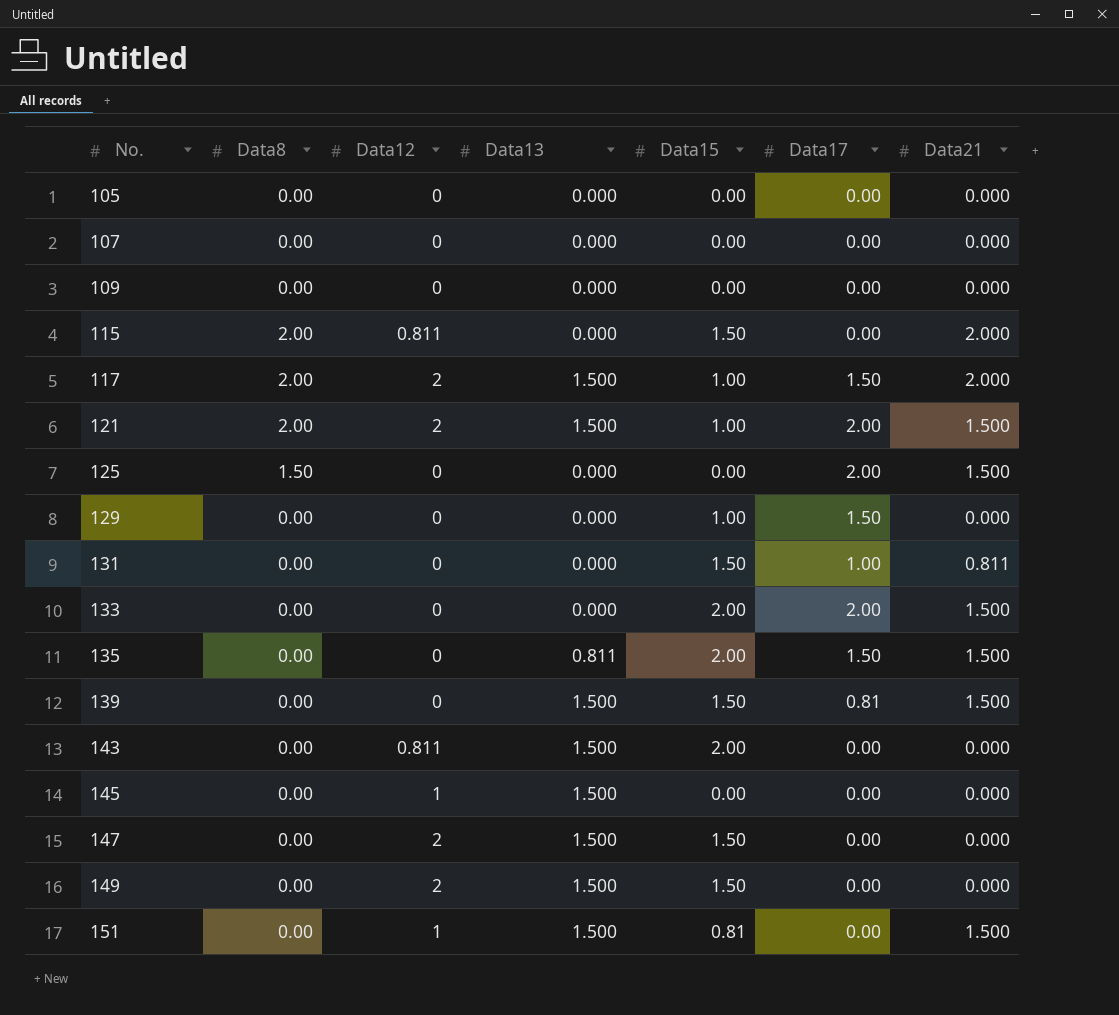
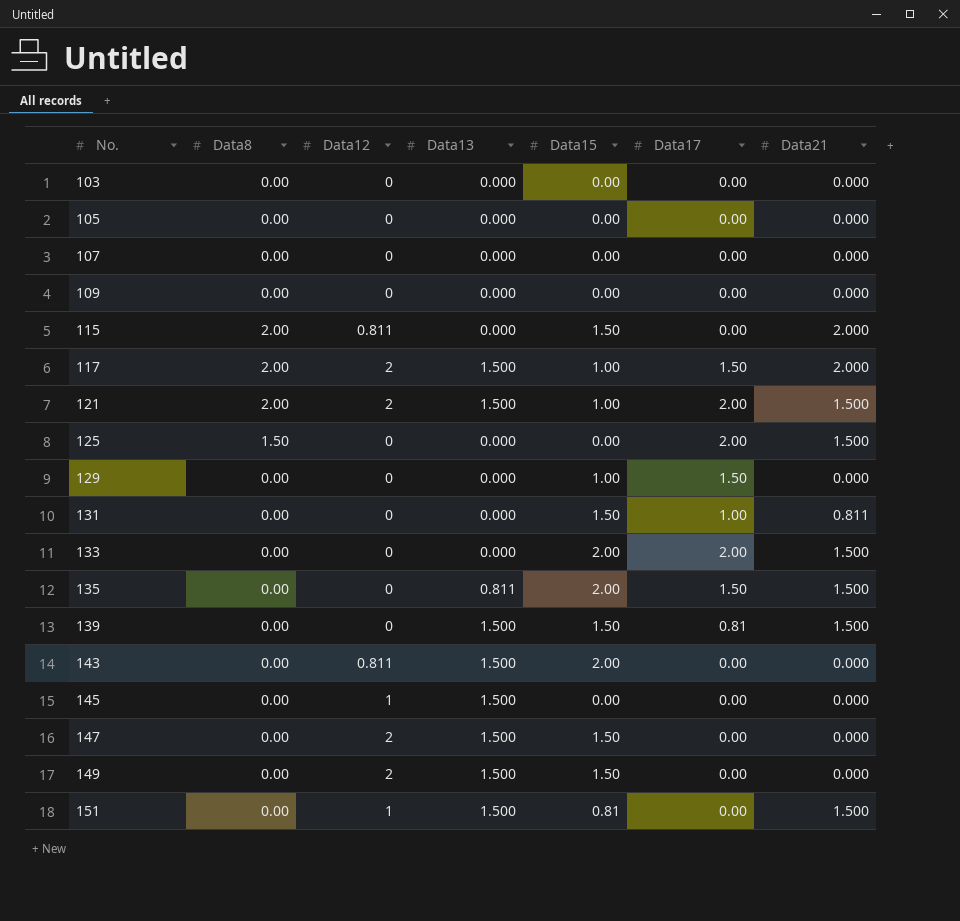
row 103: none -> 0.00 | 0 | 0.000 | 0.00 | 0.00 | 0.000

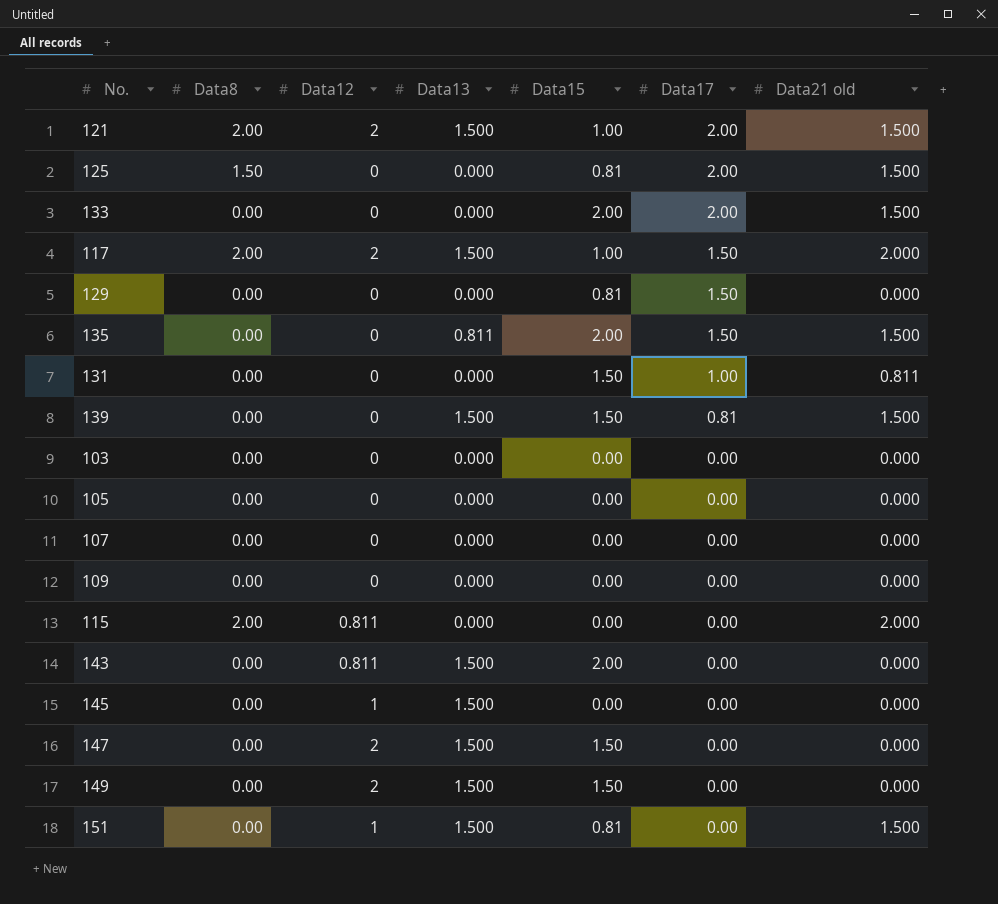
row order: No. ascending -> Data17 descending
column name: Data21 -> Data21 old
125 | Data15: 0.00 -> 0.81
129 | Data15: 1.00 -> 0.81
115 | Data15: 1.50 -> 0.00

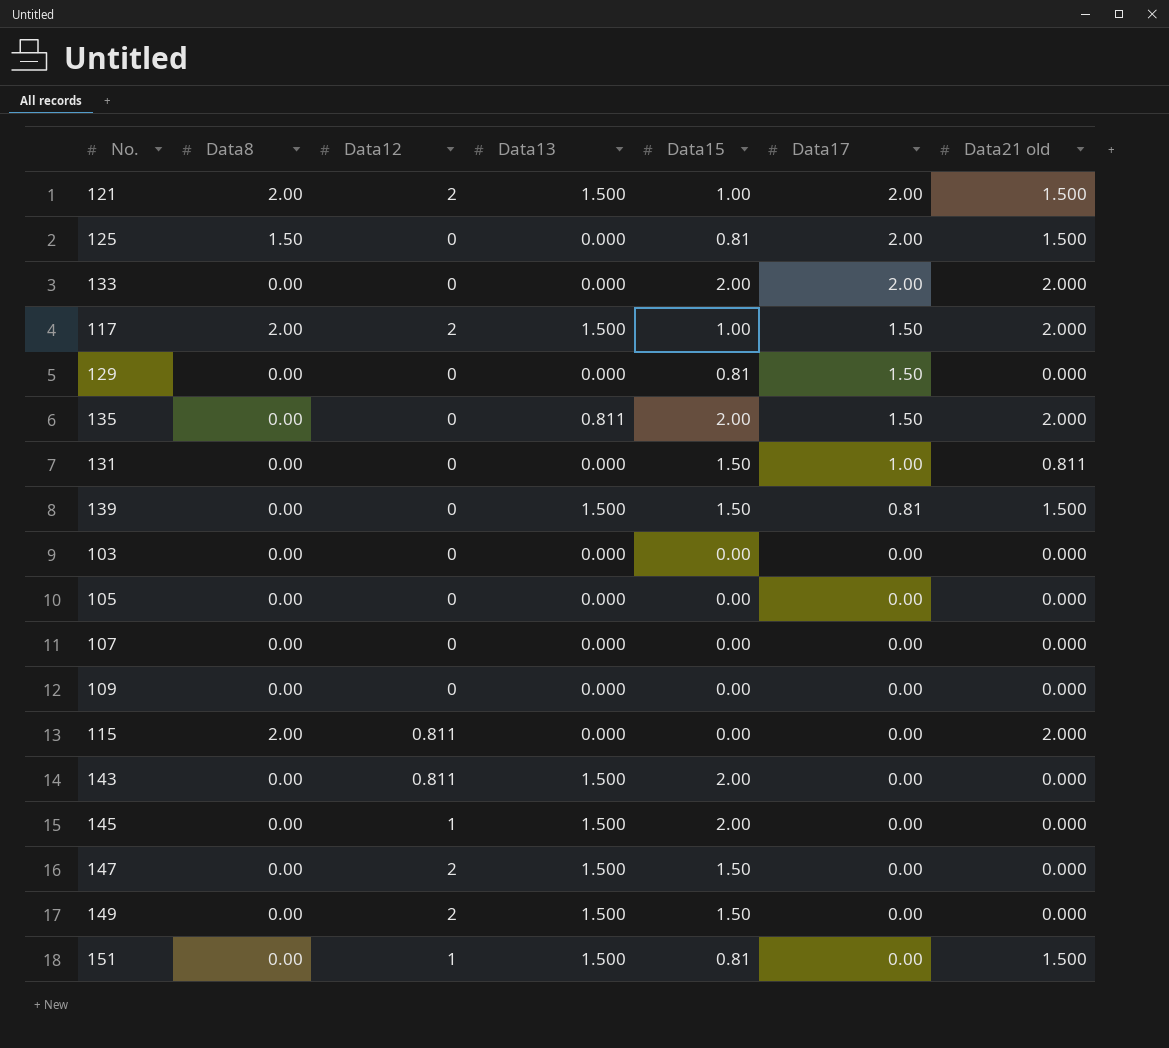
133 | Data21 old: 1.500 -> 2.000
135 | Data21 old: 1.500 -> 2.000
145 | Data15: 0.00 -> 2.00

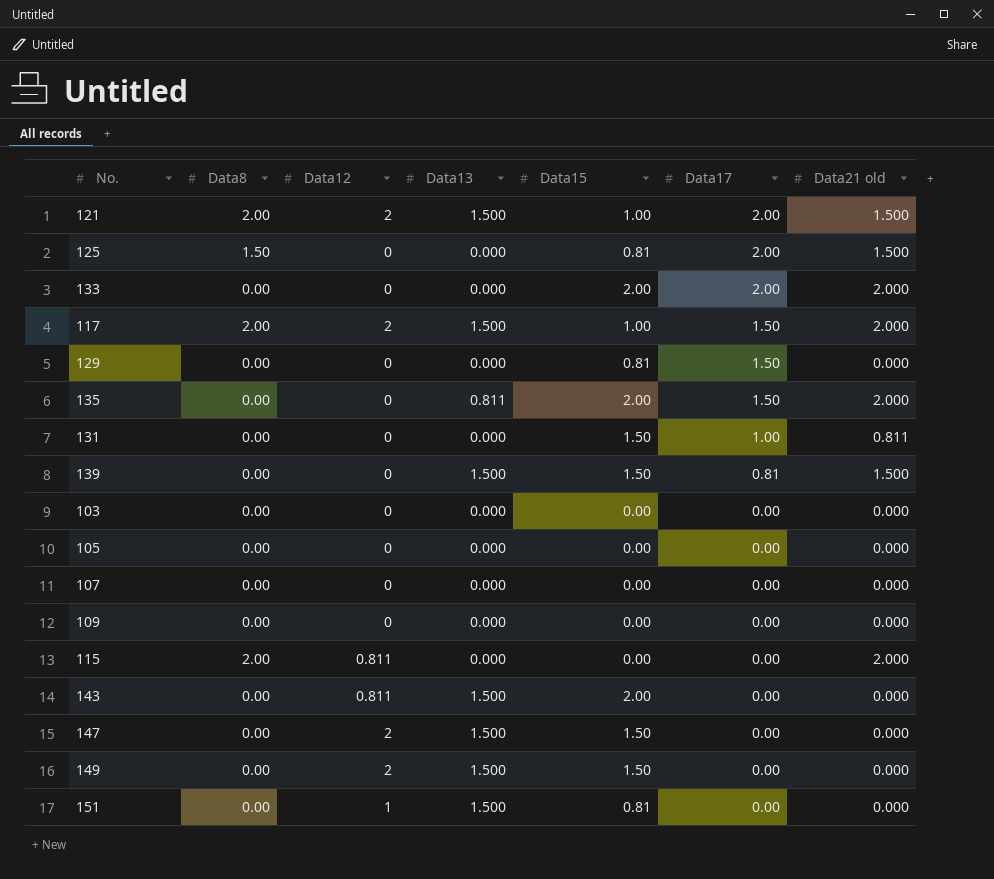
row 145: 0.00 | 1 | 1.500 | 2.00 | 0.00 | 0.000 -> none
151 | Data21 old: 1.500 -> 0.000

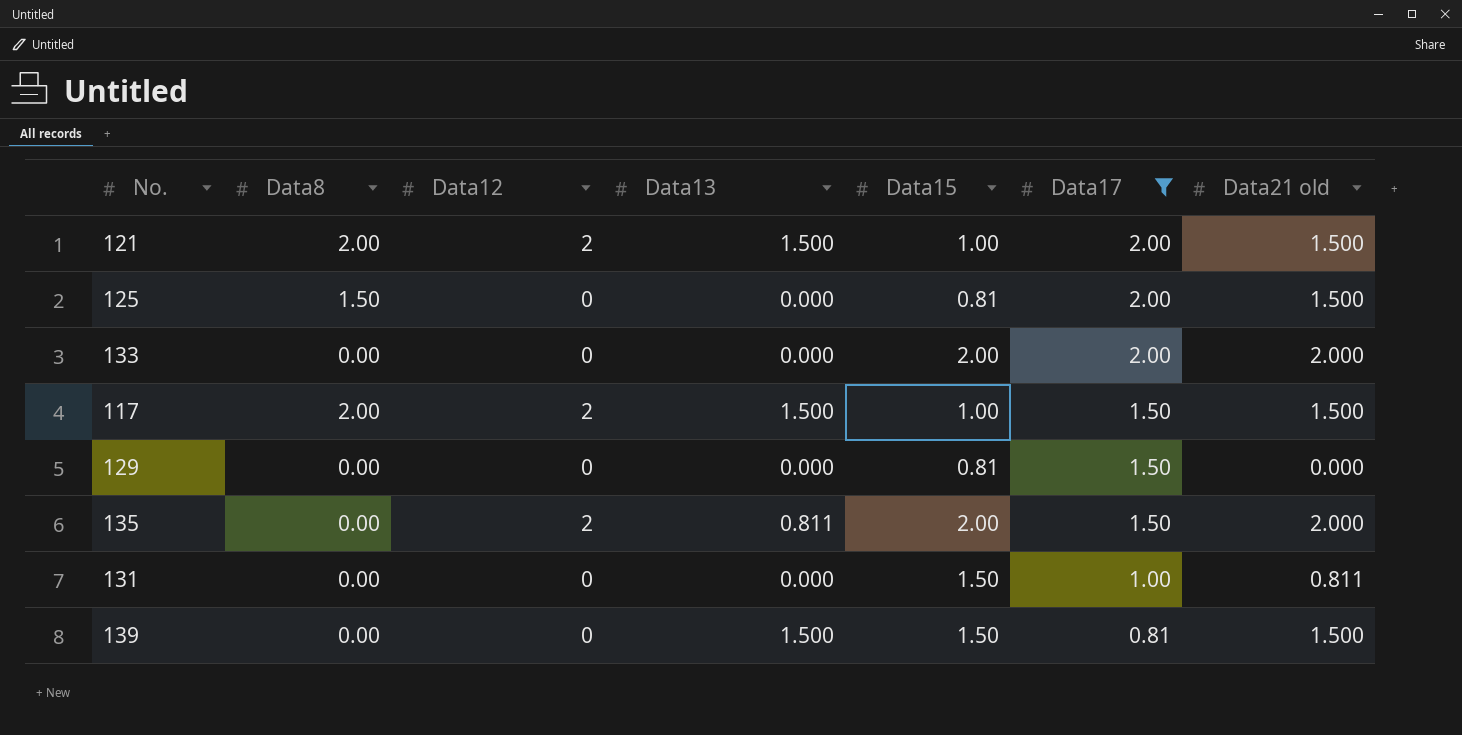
filter: none -> Data17 != 0.00
117 | Data21 old: 2.000 -> 1.500
135 | Data12: 0 -> 2

